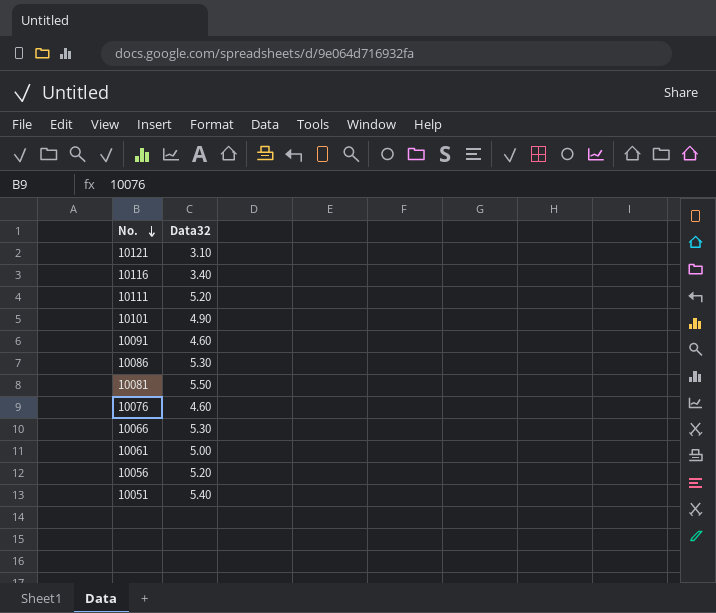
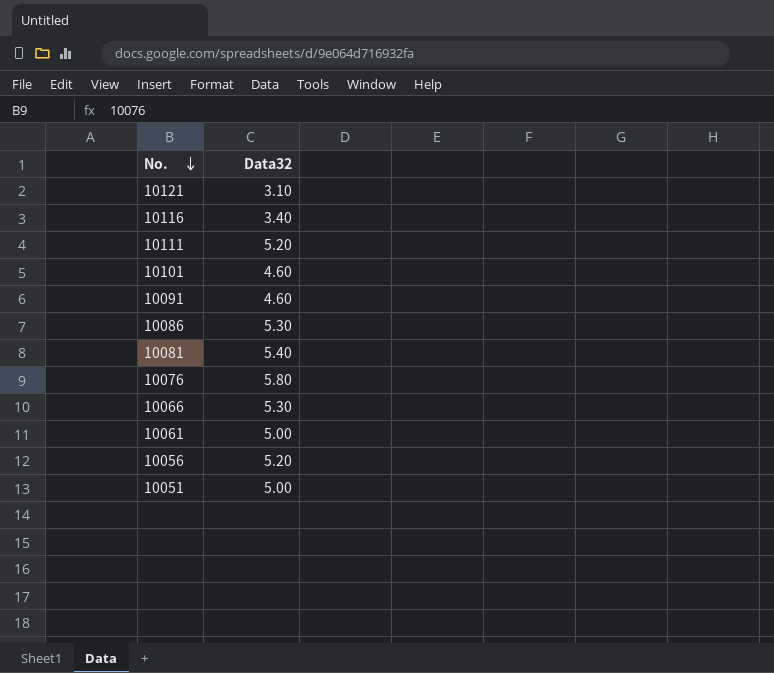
10101 | Data32: 4.90 -> 4.60
10081 | Data32: 5.50 -> 5.40
10076 | Data32: 4.60 -> 5.80
10051 | Data32: 5.40 -> 5.00

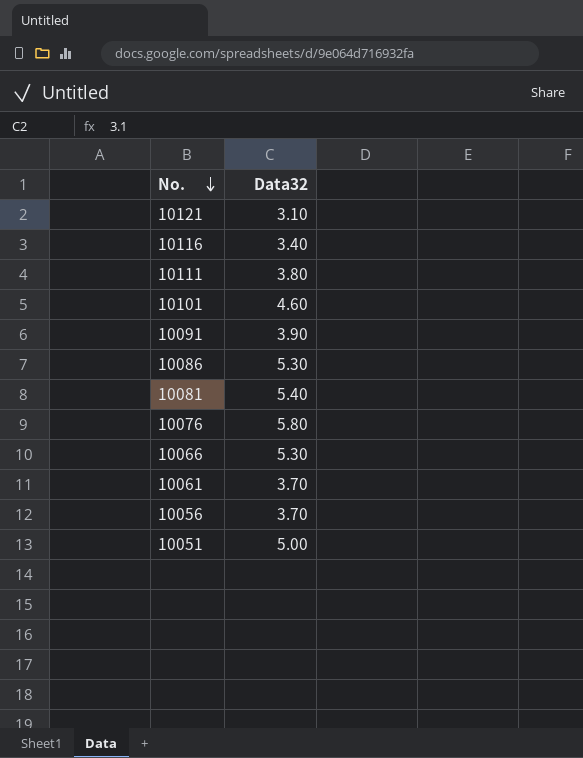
10111 | Data32: 5.20 -> 3.80
10091 | Data32: 4.60 -> 3.90
10061 | Data32: 5.00 -> 3.70
10056 | Data32: 5.20 -> 3.70

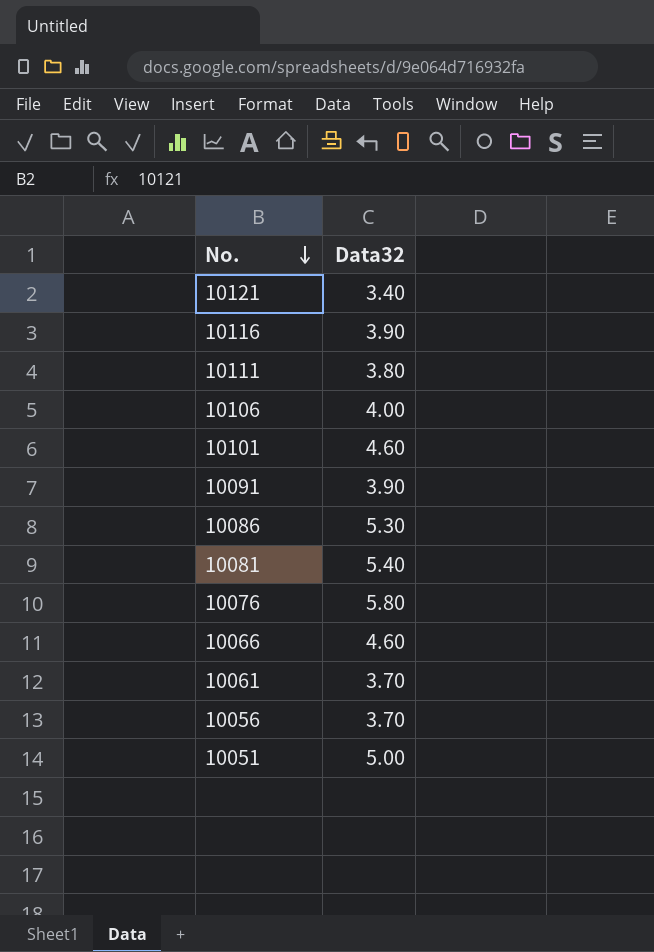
10121 | Data32: 3.10 -> 3.40
10116 | Data32: 3.40 -> 3.90
row 10106: none -> 4.00
10066 | Data32: 5.30 -> 4.60

